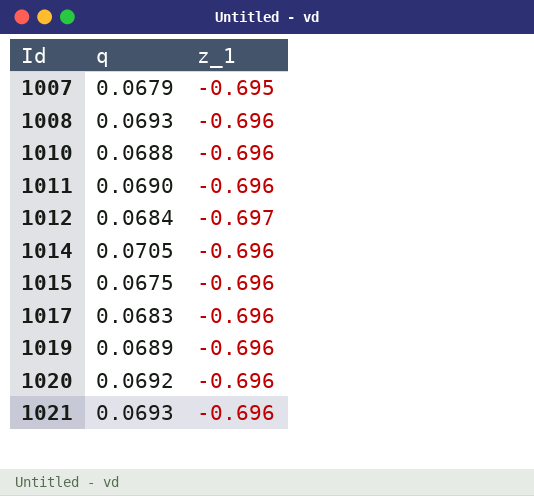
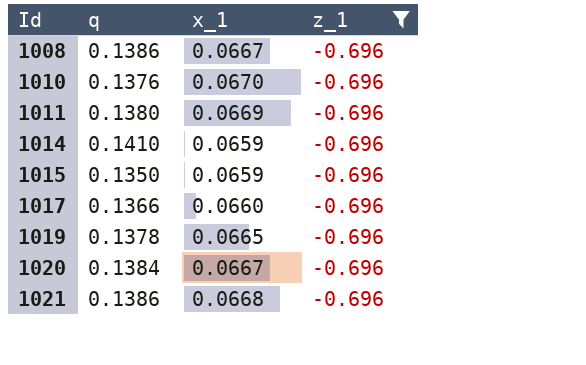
filter: none -> z_1 = -0.696
column x_1 | position: none -> 3
1008 | q: 0.0693 -> 0.1386
1010 | q: 0.0688 -> 0.1376
1011 | q: 0.0690 -> 0.1380
1014 | q: 0.0705 -> 0.1410
1015 | q: 0.0675 -> 0.1350
1017 | q: 0.0683 -> 0.1366
1019 | q: 0.0689 -> 0.1378
1020 | q: 0.0692 -> 0.1384
1021 | q: 0.0693 -> 0.1386

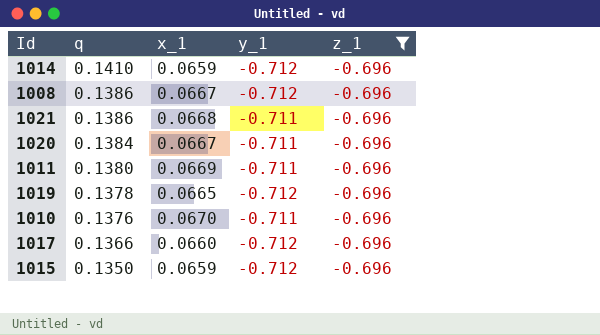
row order: Id ascending -> q descending
column y_1 | position: none -> 4

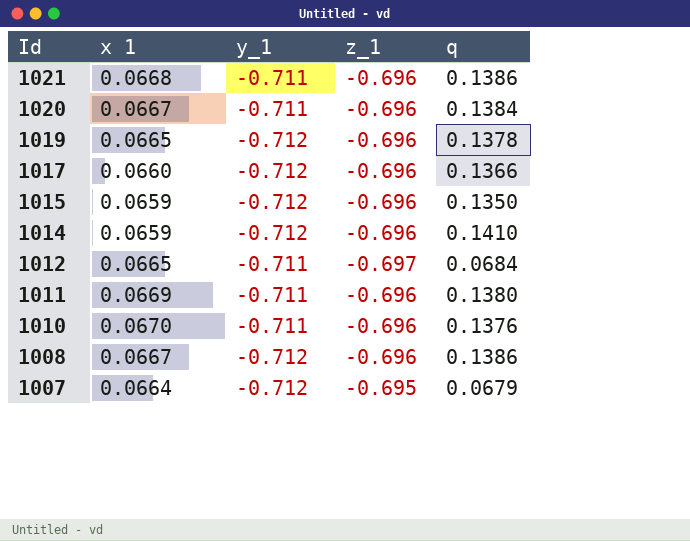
filter: z_1 = -0.696 -> none
row order: q descending -> Id descending
column name: x_1 -> x 1
column q | position: 2 -> 5

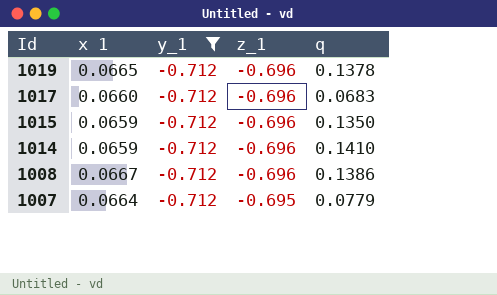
filter: none -> y_1 = -0.712
1017 | q: 0.1366 -> 0.0683
1007 | q: 0.0679 -> 0.0779

